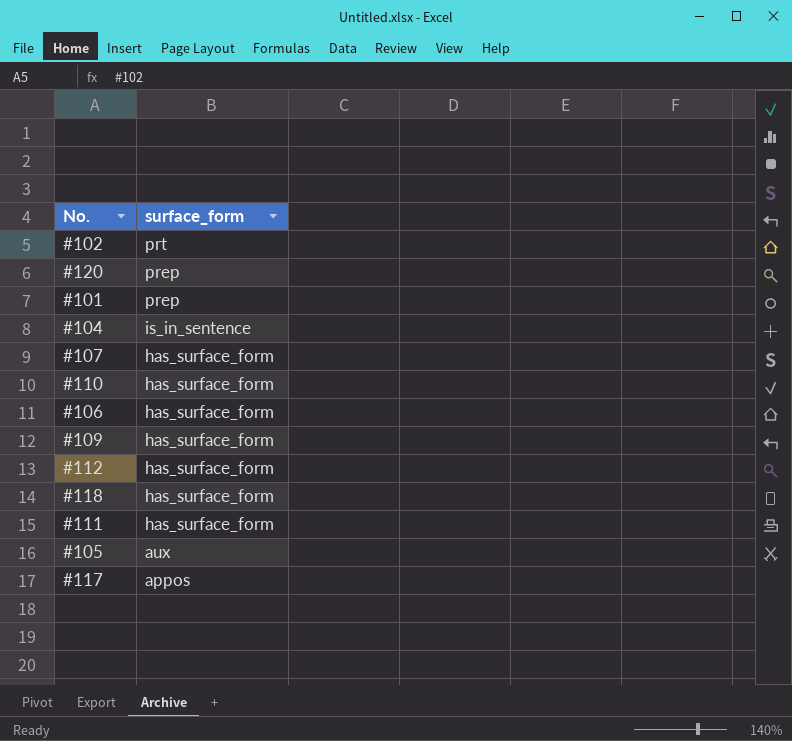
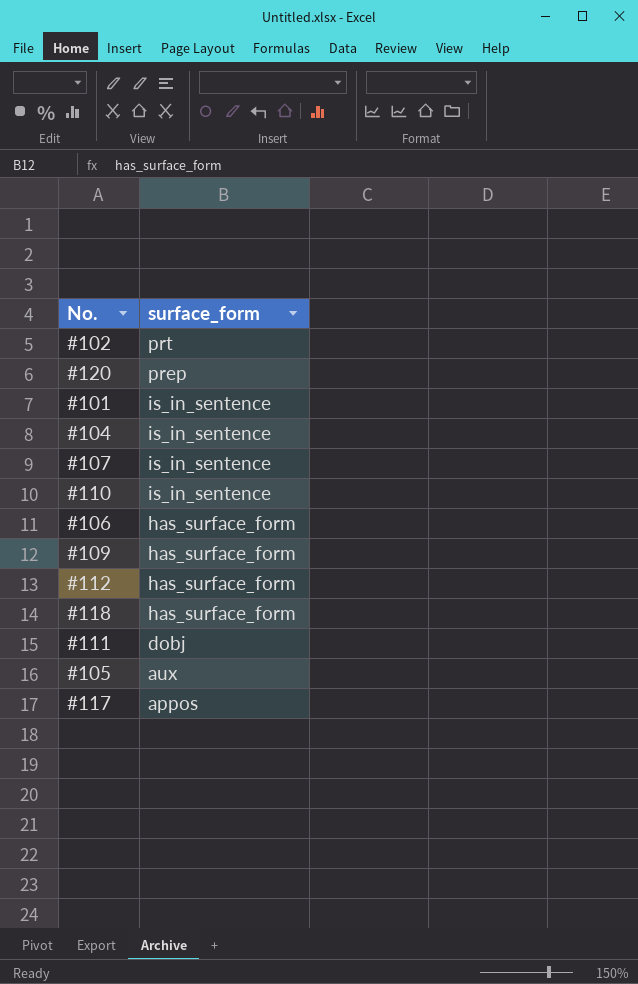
#101 | surface_form: prep -> is_in_sentence
#107 | surface_form: has_surface_form -> is_in_sentence
#110 | surface_form: has_surface_form -> is_in_sentence
#111 | surface_form: has_surface_form -> dobj

